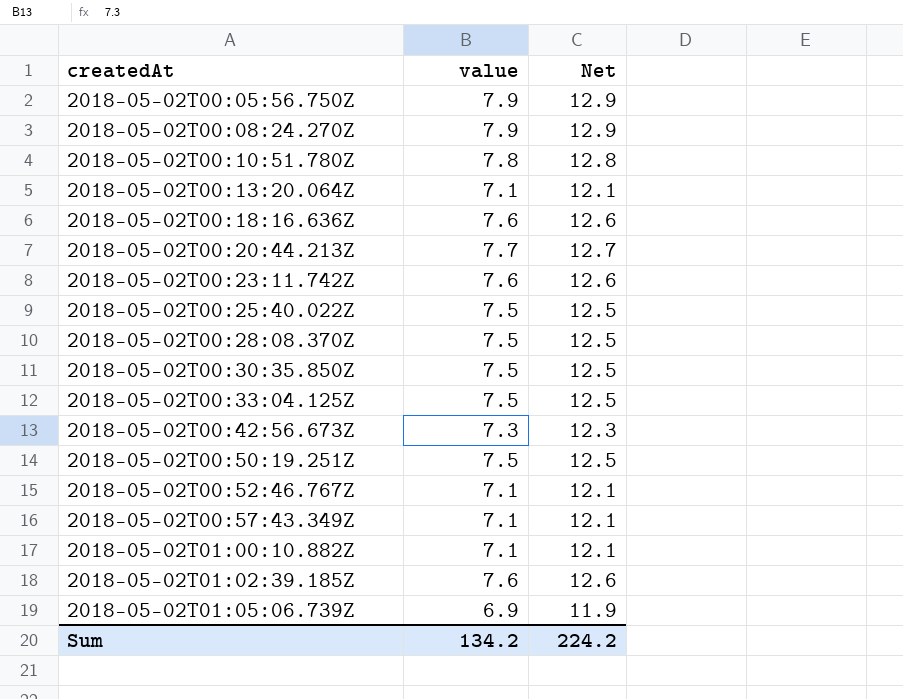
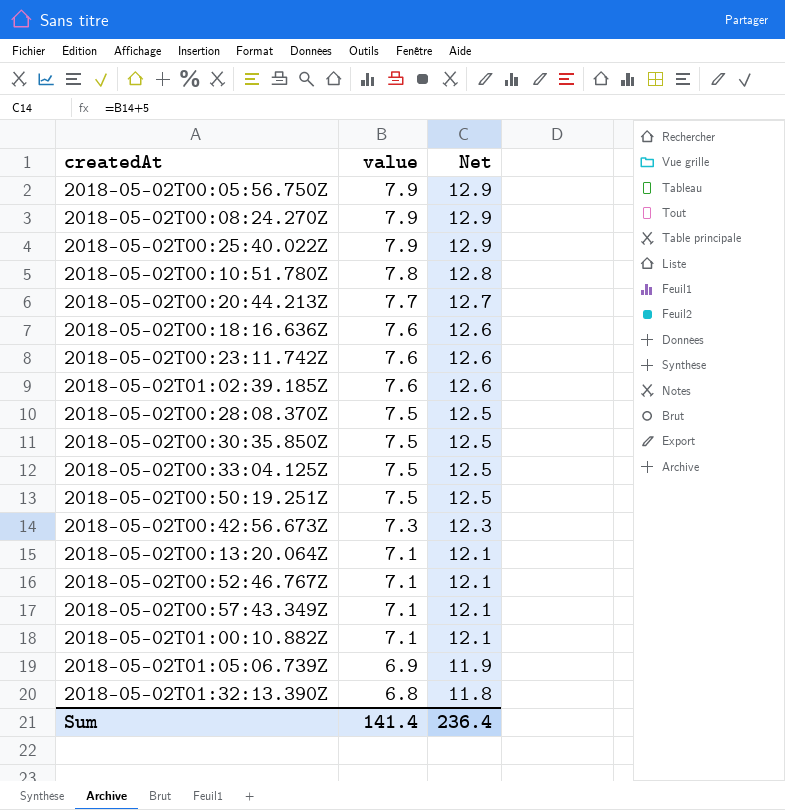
row order: createdAt ascending -> value descending
2018-05-02T00:25:40.022Z | value: 7.5 -> 7.9
2018-05-02T00:25:40.022Z | Net: 12.5 -> 12.9
row 2018-05-02T01:32:13.390Z: none -> 6.8 | 11.8
Sum | value: 134.2 -> 141.4
Sum | Net: 224.2 -> 236.4

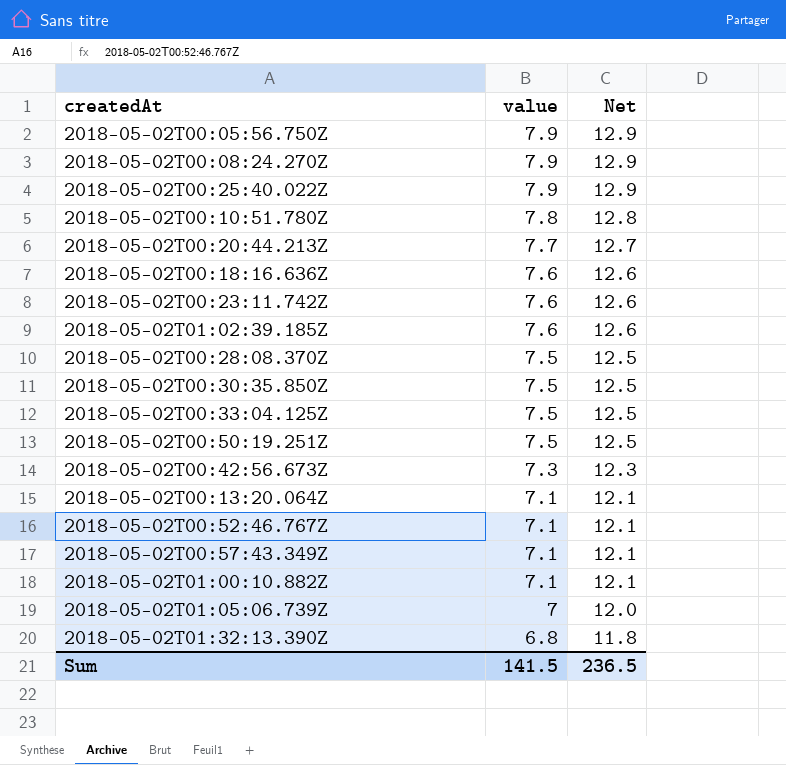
2018-05-02T01:05:06.739Z | value: 6.9 -> 7
2018-05-02T01:05:06.739Z | Net: 11.9 -> 12.0
Sum | value: 141.4 -> 141.5
Sum | Net: 236.4 -> 236.5

